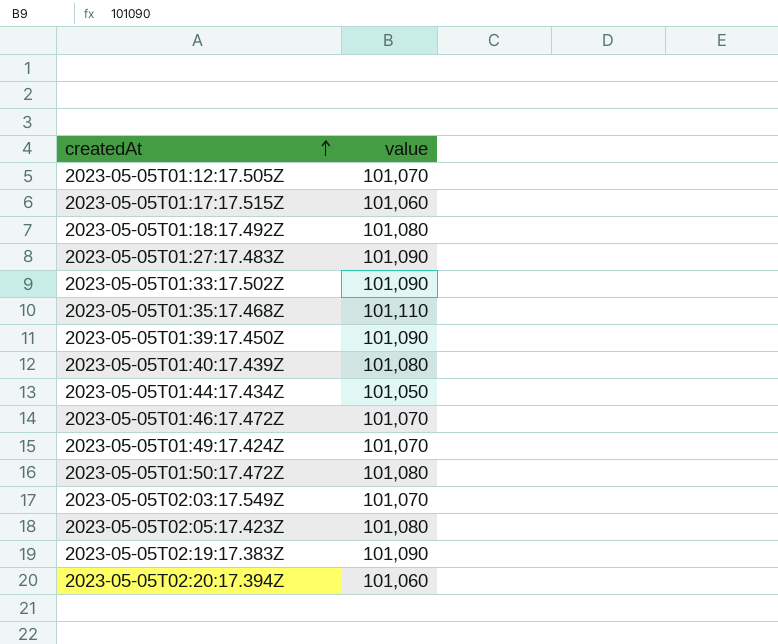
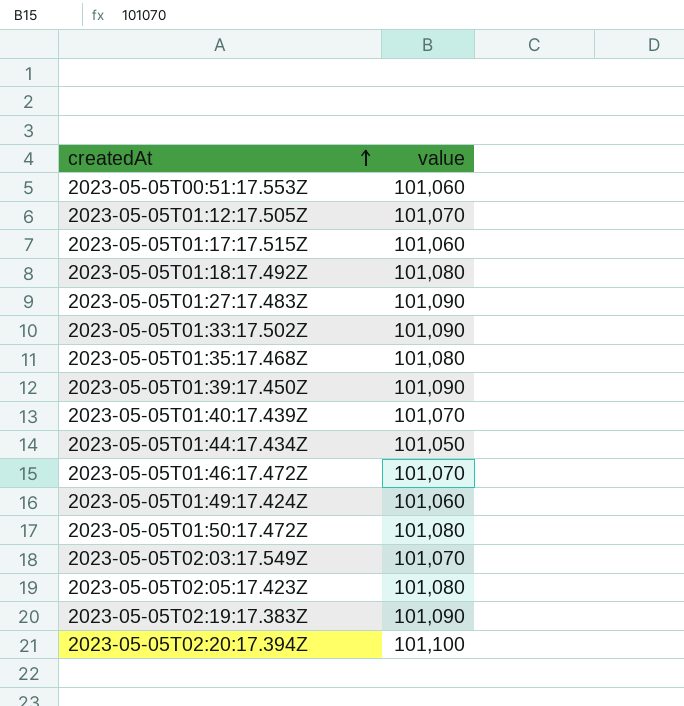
row 2023-05-05T00:51:17.553Z: none -> 101,060
2023-05-05T01:35:17.468Z | value: 101,110 -> 101,080
2023-05-05T01:40:17.439Z | value: 101,080 -> 101,070
2023-05-05T01:49:17.424Z | value: 101,070 -> 101,060
2023-05-05T02:20:17.394Z | value: 101,060 -> 101,100

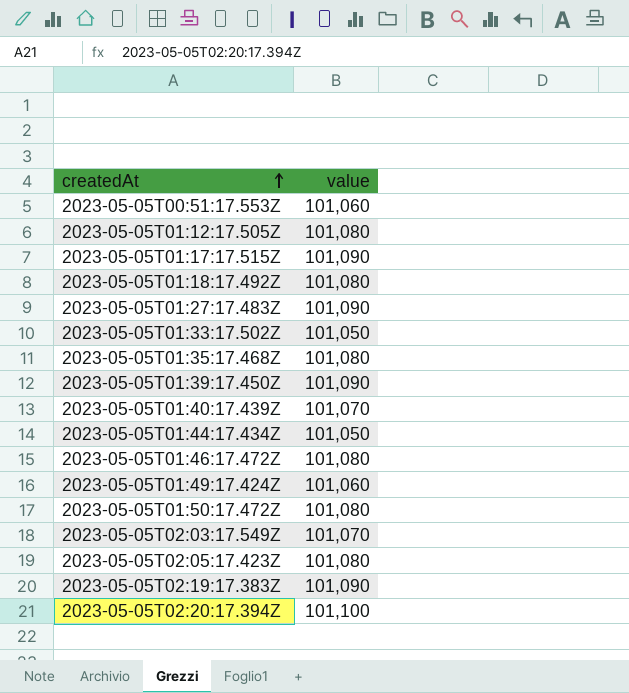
2023-05-05T01:12:17.505Z | value: 101,070 -> 101,080
2023-05-05T01:17:17.515Z | value: 101,060 -> 101,090
2023-05-05T01:33:17.502Z | value: 101,090 -> 101,050
2023-05-05T01:46:17.472Z | value: 101,070 -> 101,080

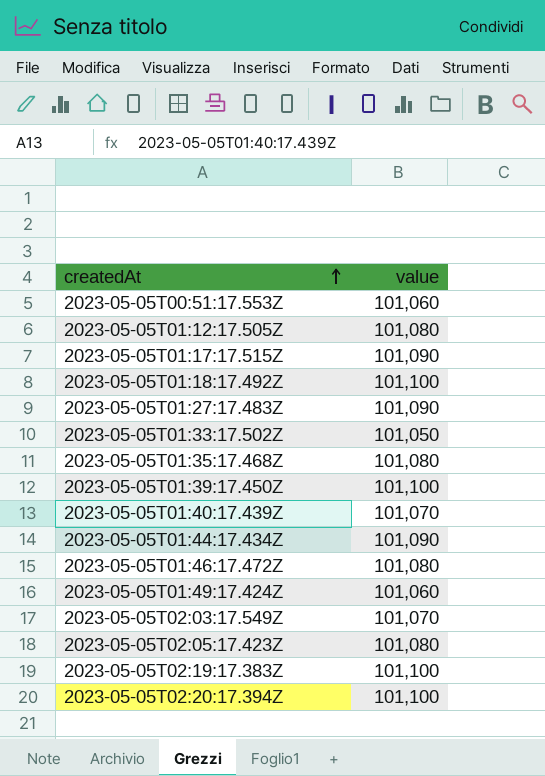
row 2023-05-05T01:50:17.472Z: 101,080 -> none
2023-05-05T01:18:17.492Z | value: 101,080 -> 101,100
2023-05-05T01:39:17.450Z | value: 101,090 -> 101,100
2023-05-05T01:44:17.434Z | value: 101,050 -> 101,090
2023-05-05T02:19:17.383Z | value: 101,090 -> 101,100

